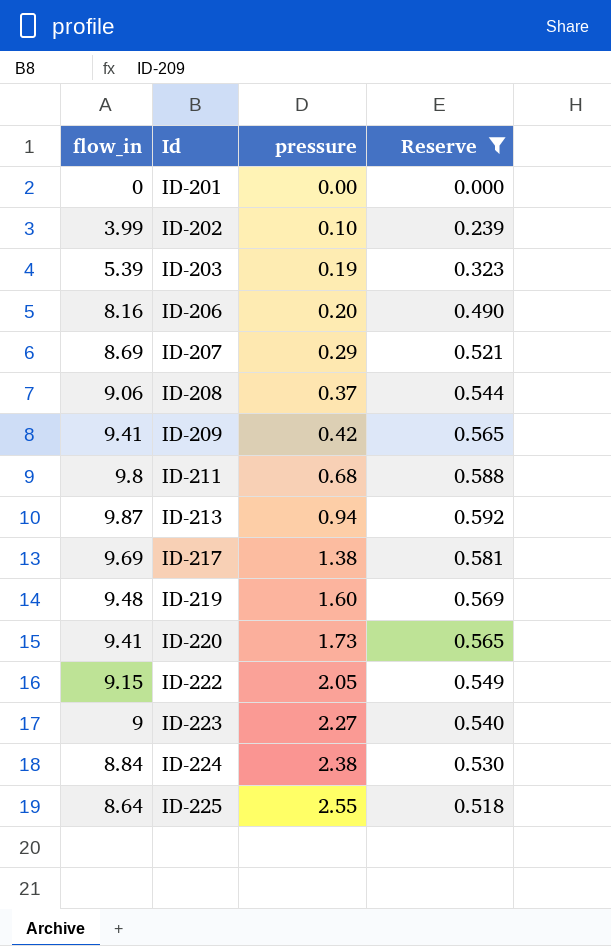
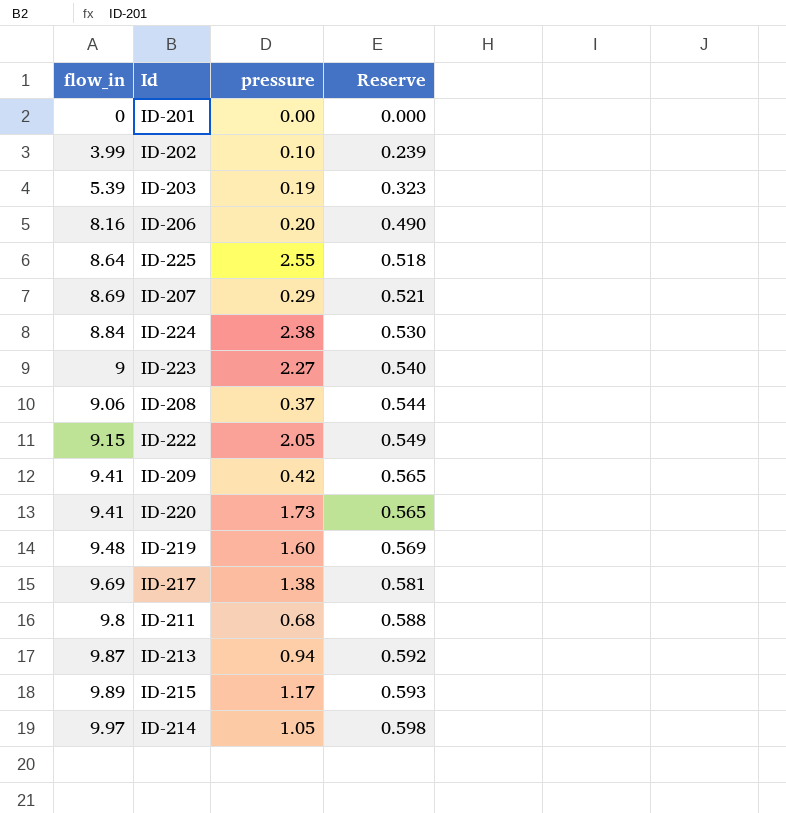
filter: Reserve <= 0.592 -> none
row order: Id ascending -> flow_in ascending

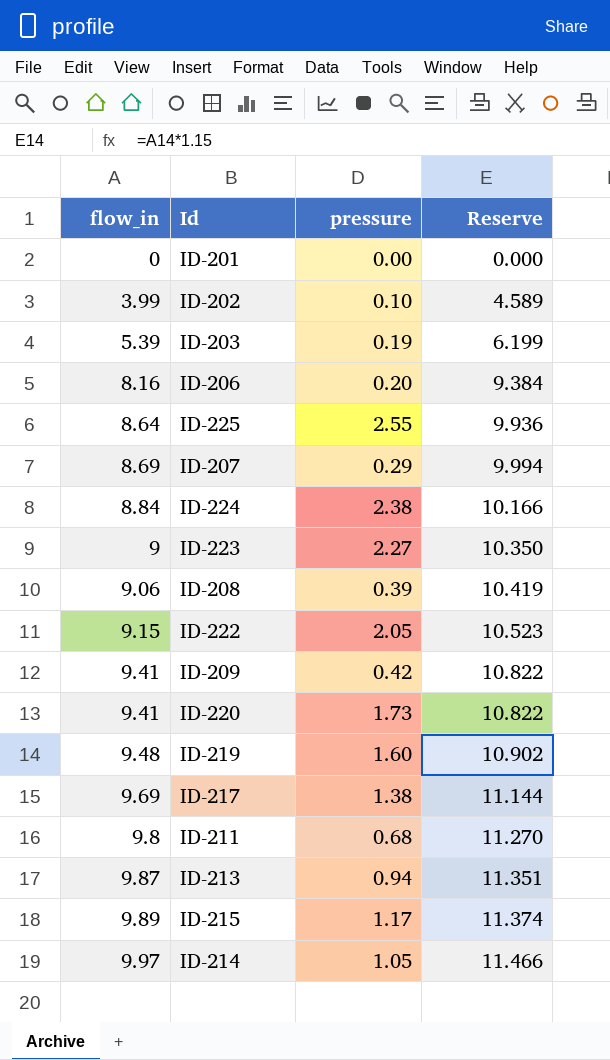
column Reserve | formula: [flow_in] * 0.06 -> [flow_in] * 1.15
ID-208 | pressure: 0.37 -> 0.39

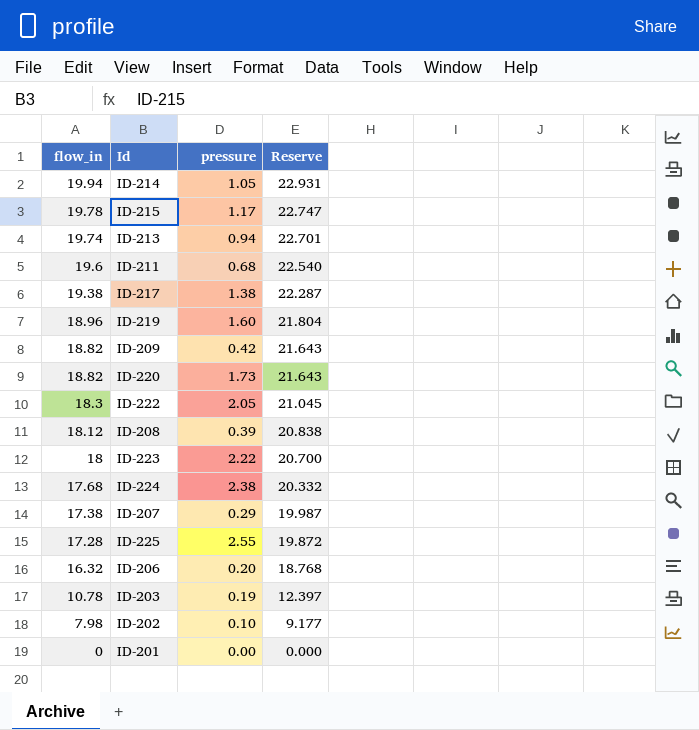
row order: flow_in ascending -> flow_in descending
ID-214 | flow_in: 9.97 -> 19.94
ID-214 | Reserve: 11.466 -> 22.931
ID-215 | flow_in: 9.89 -> 19.78
ID-215 | Reserve: 11.374 -> 22.747
ID-213 | flow_in: 9.87 -> 19.74
ID-213 | Reserve: 11.351 -> 22.701
ID-211 | flow_in: 9.8 -> 19.6
ID-211 | Reserve: 11.270 -> 22.540
ID-217 | flow_in: 9.69 -> 19.38
ID-217 | Reserve: 11.144 -> 22.287
ID-219 | flow_in: 9.48 -> 18.96
ID-219 | Reserve: 10.902 -> 21.804
ID-209 | flow_in: 9.41 -> 18.82
ID-209 | Reserve: 10.822 -> 21.643
ID-220 | flow_in: 9.41 -> 18.82
ID-220 | Reserve: 10.822 -> 21.643
ID-222 | flow_in: 9.15 -> 18.3
ID-222 | Reserve: 10.523 -> 21.045
ID-208 | flow_in: 9.06 -> 18.12
ID-208 | Reserve: 10.419 -> 20.838
ID-223 | flow_in: 9 -> 18
ID-223 | pressure: 2.27 -> 2.22
ID-223 | Reserve: 10.350 -> 20.700
ID-224 | flow_in: 8.84 -> 17.68
ID-224 | Reserve: 10.166 -> 20.332
ID-207 | flow_in: 8.69 -> 17.38
ID-207 | Reserve: 9.994 -> 19.987
ID-225 | flow_in: 8.64 -> 17.28
ID-225 | Reserve: 9.936 -> 19.872
ID-206 | flow_in: 8.16 -> 16.32
ID-206 | Reserve: 9.384 -> 18.768
ID-203 | flow_in: 5.39 -> 10.78
ID-203 | Reserve: 6.199 -> 12.397
ID-202 | flow_in: 3.99 -> 7.98
ID-202 | Reserve: 4.589 -> 9.177

